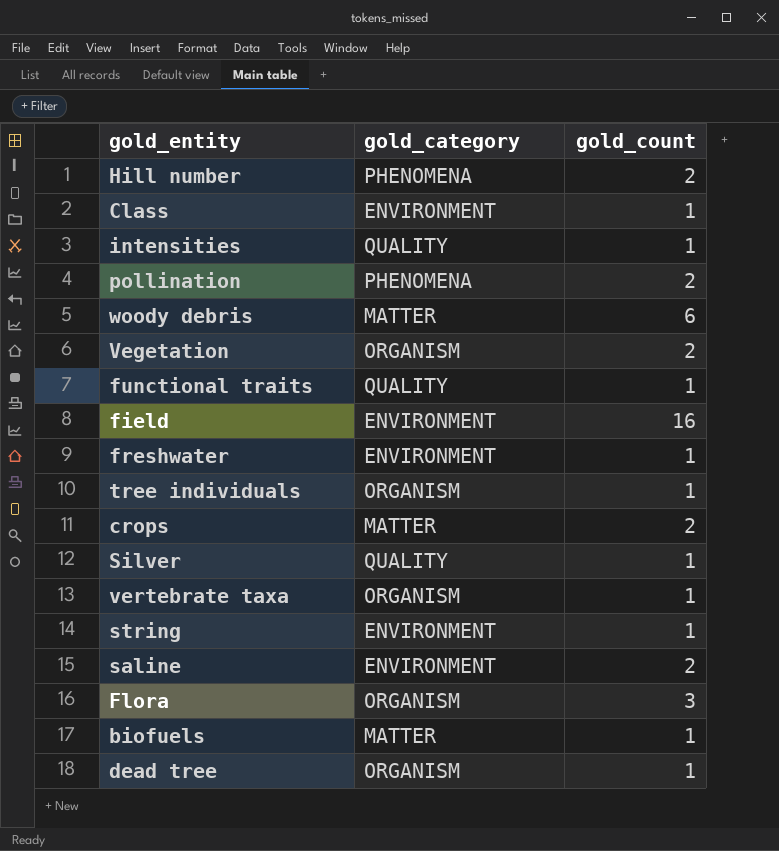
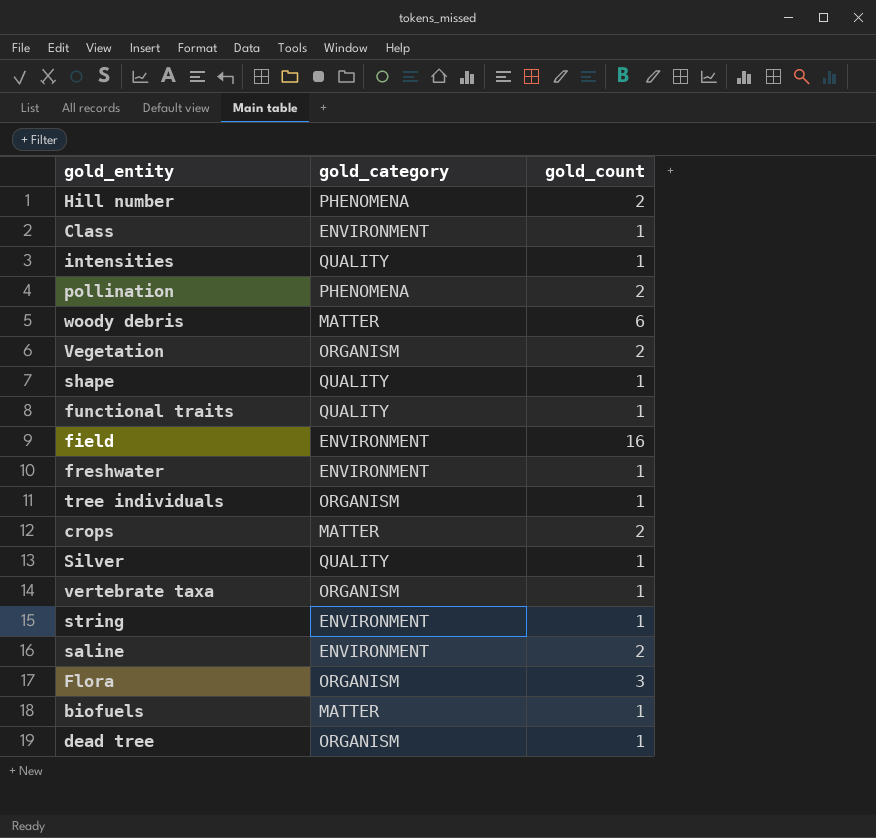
row shape: none -> QUALITY | 1

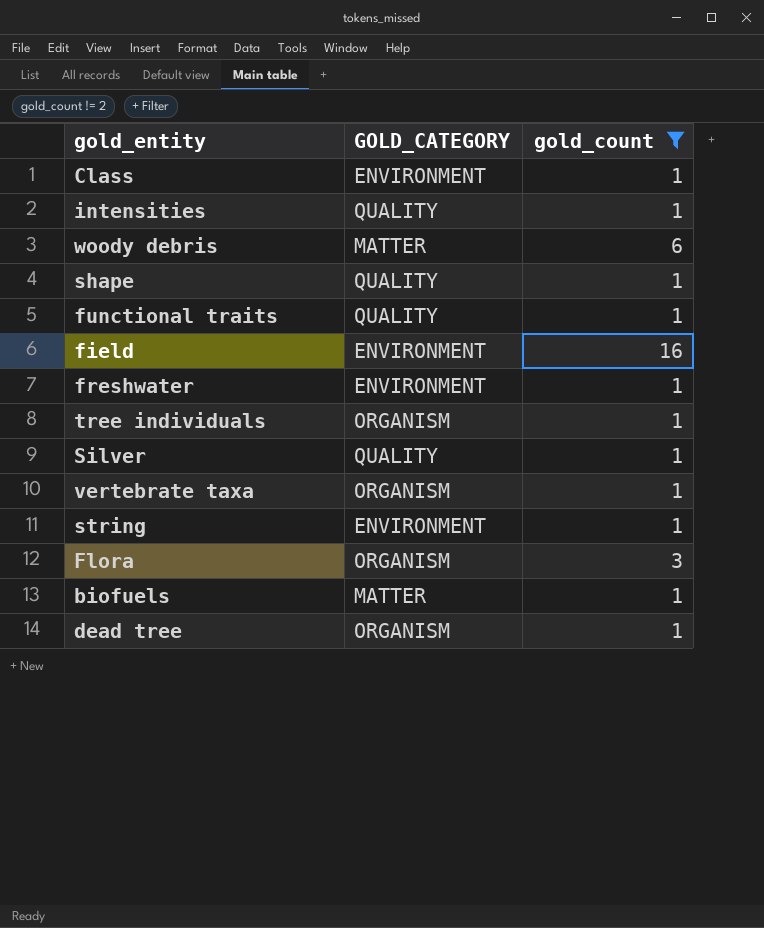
filter: none -> gold_count != 2
column name: gold_category -> GOLD_CATEGORY

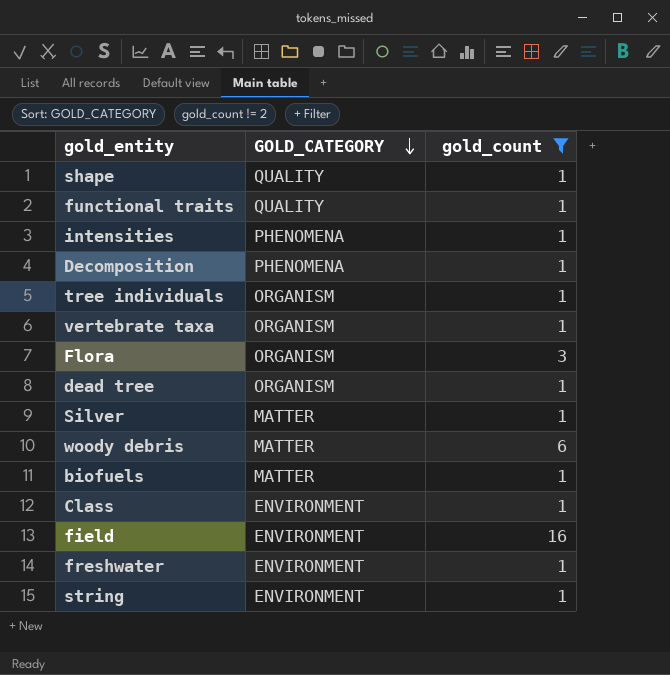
row order: none -> GOLD_CATEGORY descending
intensities | GOLD_CATEGORY: QUALITY -> PHENOMENA
row Decomposition: none -> PHENOMENA | 1
Silver | GOLD_CATEGORY: QUALITY -> MATTER

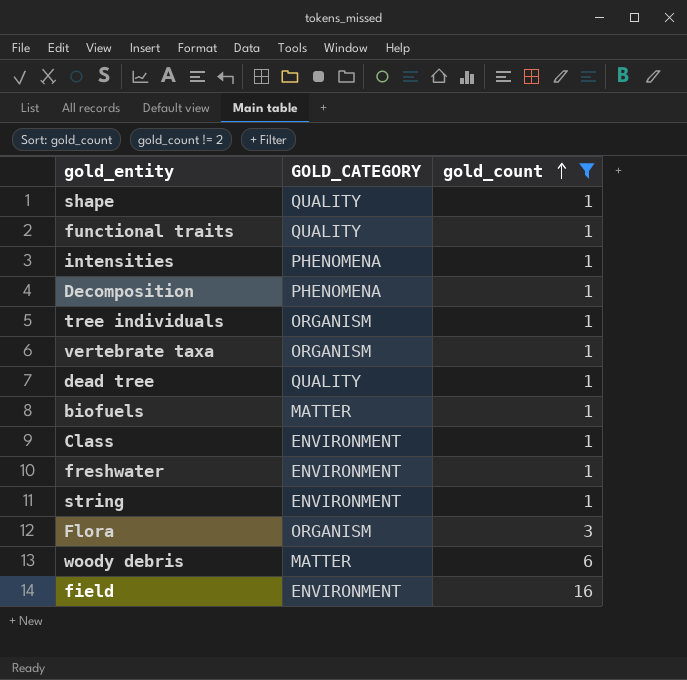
row order: GOLD_CATEGORY descending -> gold_count ascending
row Silver: MATTER | 1 -> none
dead tree | GOLD_CATEGORY: ORGANISM -> QUALITY

